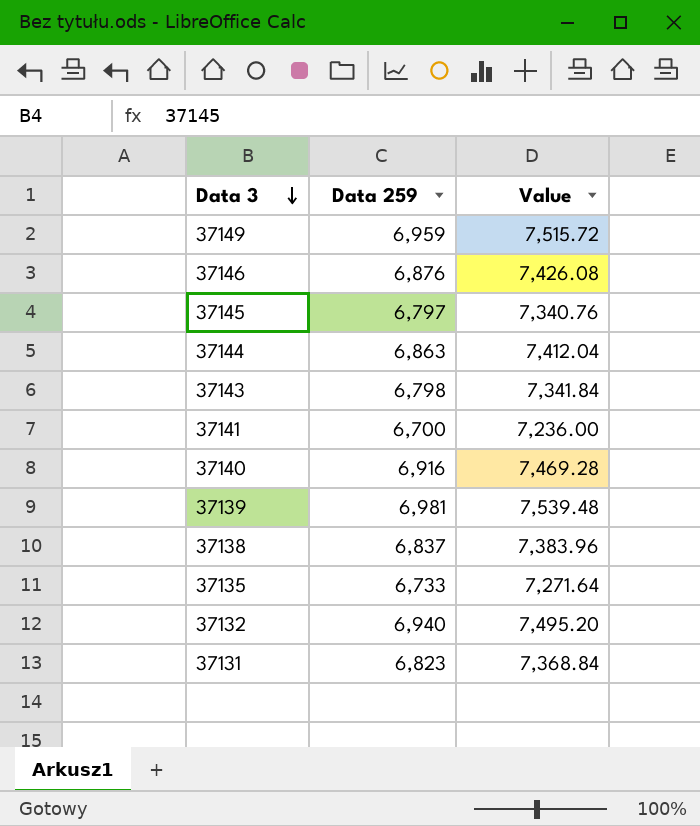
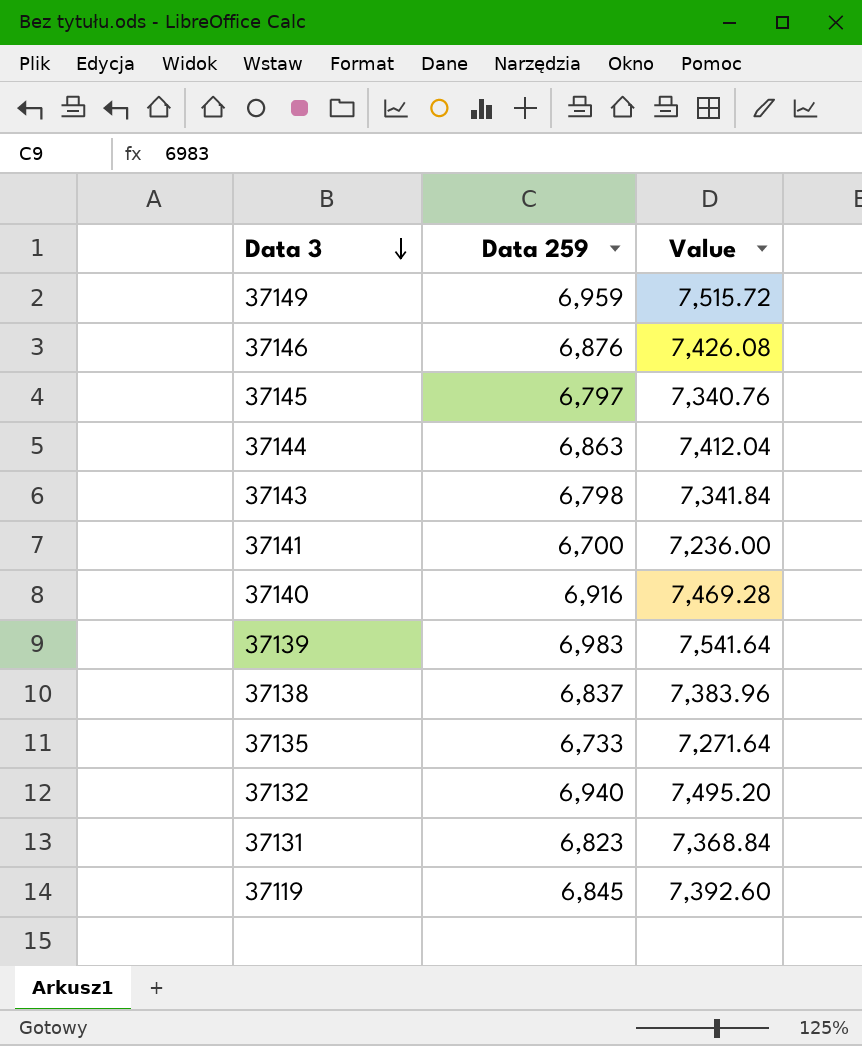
37139 | Data 259: 6,981 -> 6,983
37139 | Value: 7,539.48 -> 7,541.64
row 37119: none -> 6,845 | 7,392.60

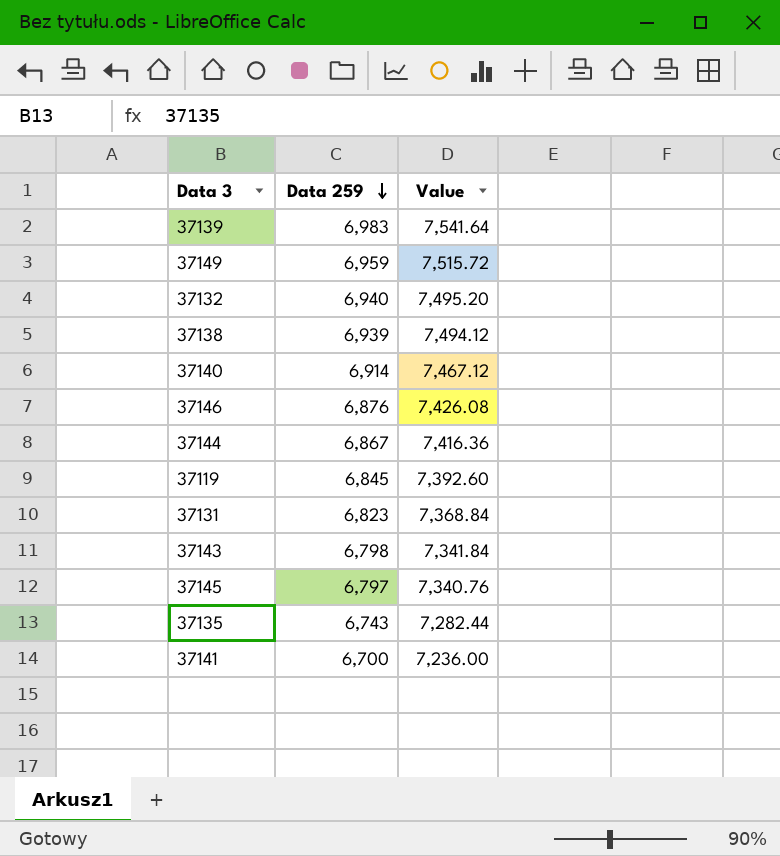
row order: Data 3 descending -> Data 259 descending
37138 | Data 259: 6,837 -> 6,939
37138 | Value: 7,383.96 -> 7,494.12
37140 | Data 259: 6,916 -> 6,914
37140 | Value: 7,469.28 -> 7,467.12
37144 | Data 259: 6,863 -> 6,867
37144 | Value: 7,412.04 -> 7,416.36
37135 | Data 259: 6,733 -> 6,743
37135 | Value: 7,271.64 -> 7,282.44

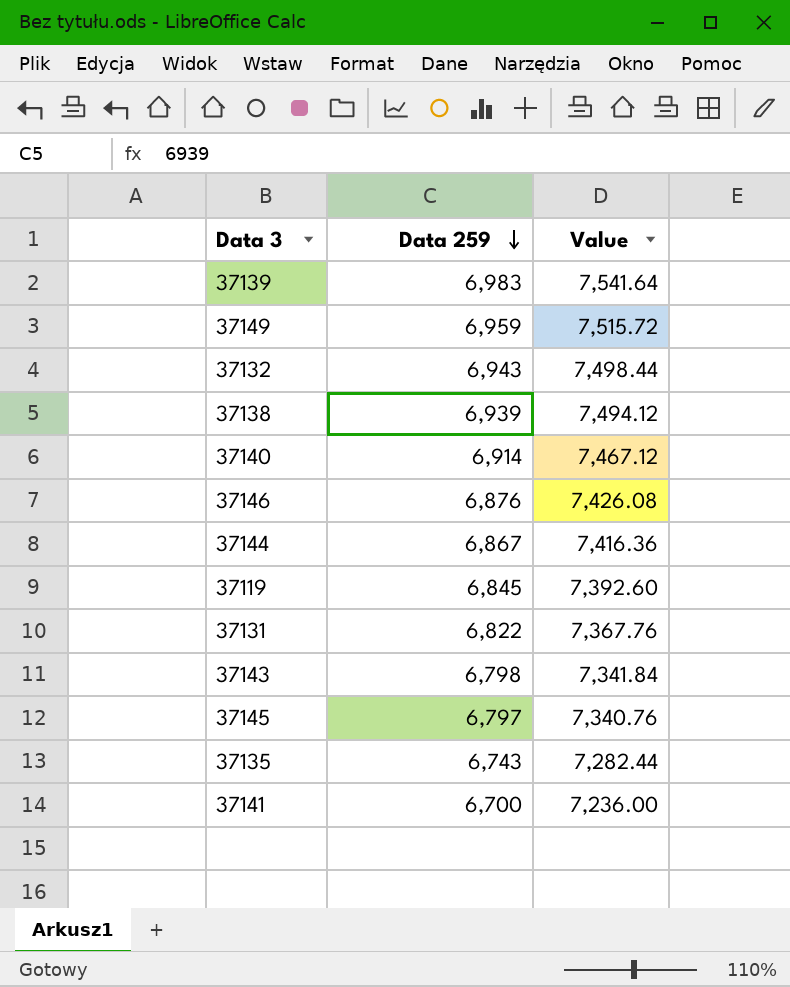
37132 | Data 259: 6,940 -> 6,943
37132 | Value: 7,495.20 -> 7,498.44
37131 | Data 259: 6,823 -> 6,822
37131 | Value: 7,368.84 -> 7,367.76

